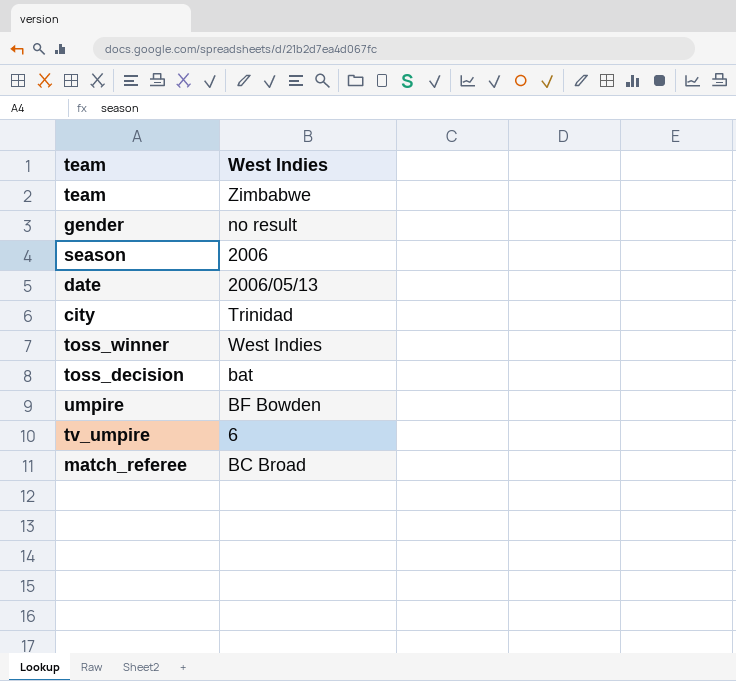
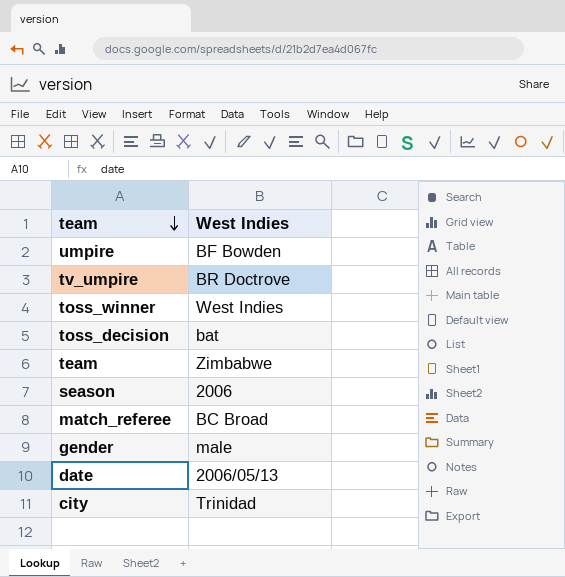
row order: none -> team descending
tv_umpire | West Indies: 6 -> BR Doctrove
gender | West Indies: no result -> male

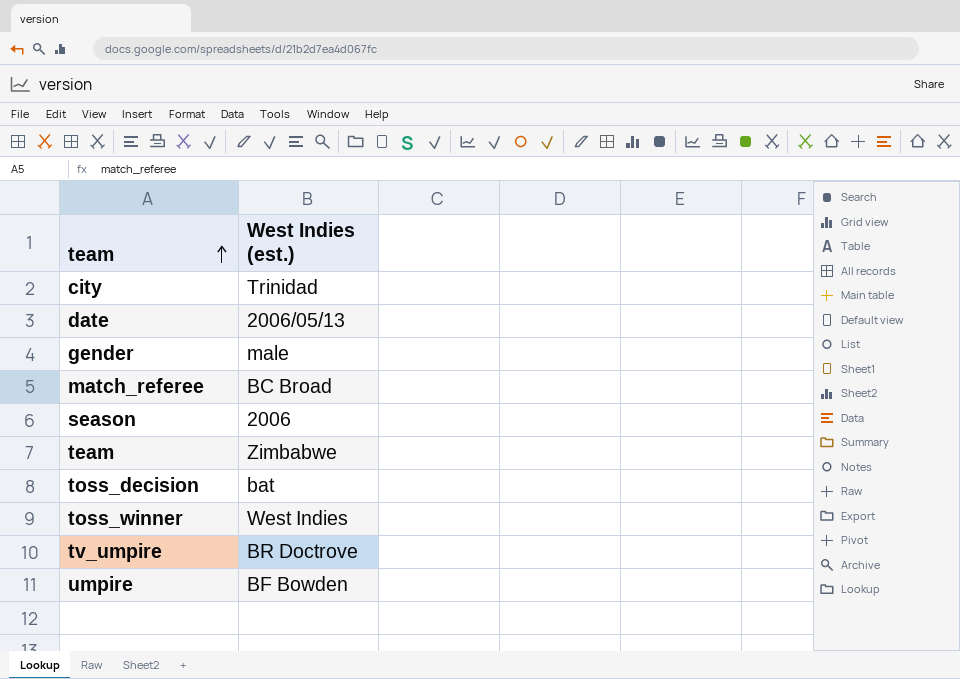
row order: team descending -> team ascending
column name: West Indies -> West Indies (est.)

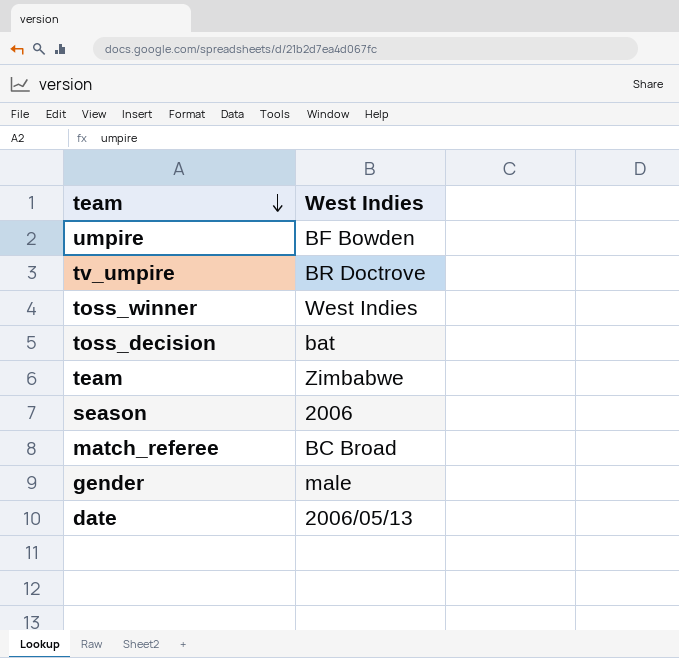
row order: team ascending -> team descending
column name: West Indies (est.) -> West Indies
row city: Trinidad -> none

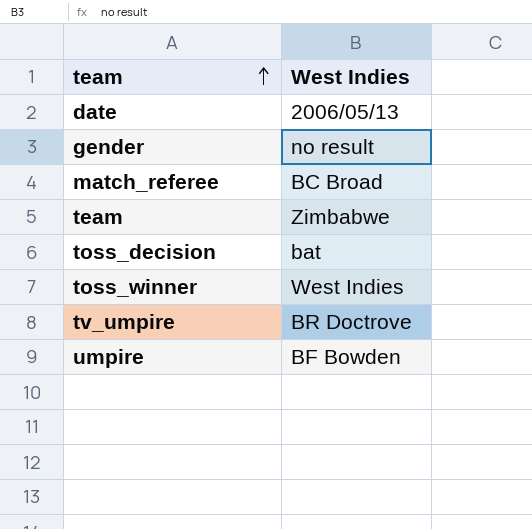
row order: team descending -> team ascending
row season: 2006 -> none
gender | West Indies: male -> no result

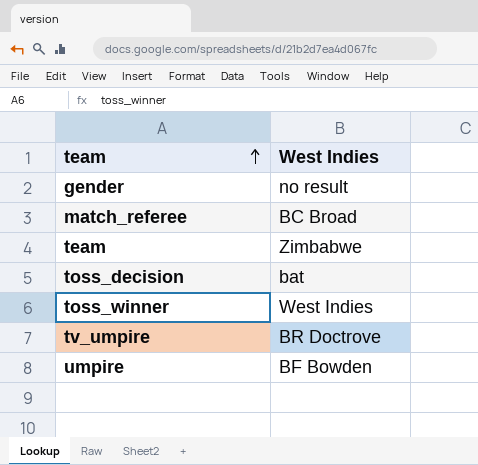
row date: 2006/05/13 -> none

